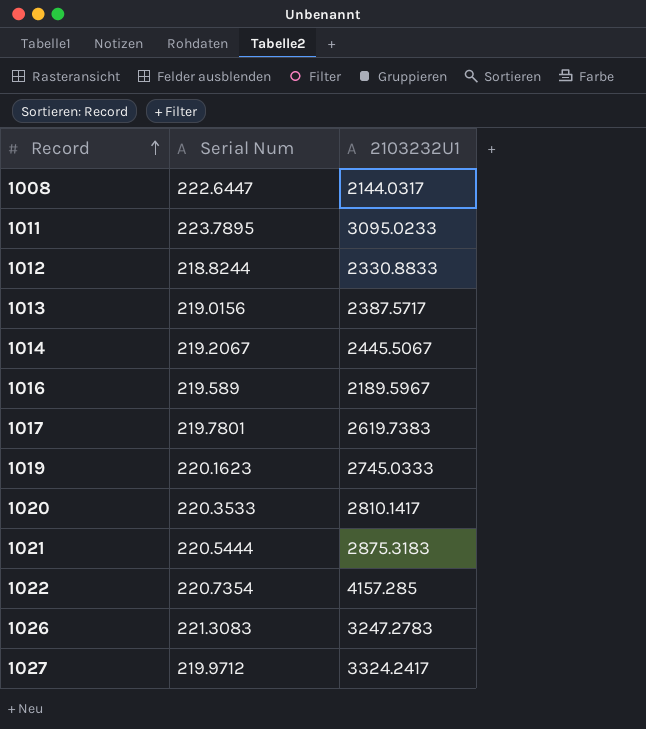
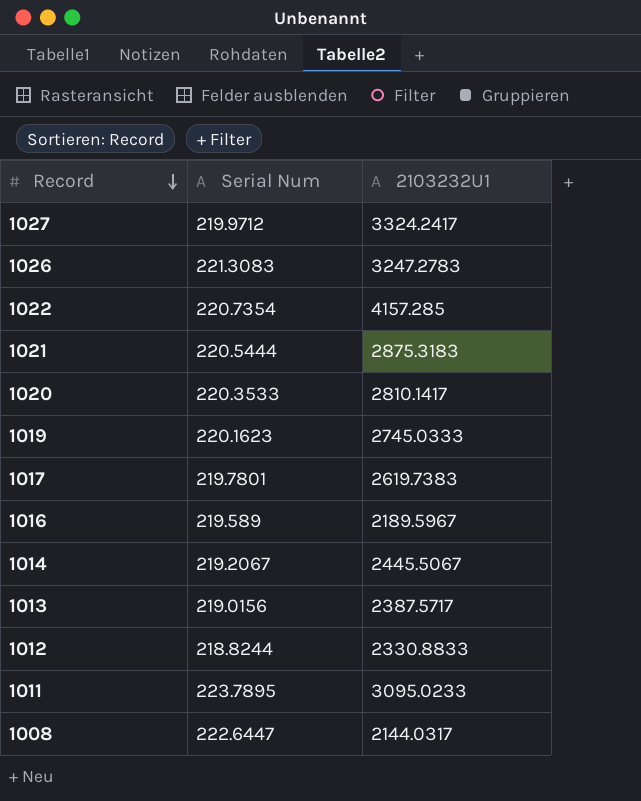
row order: Record ascending -> Record descending

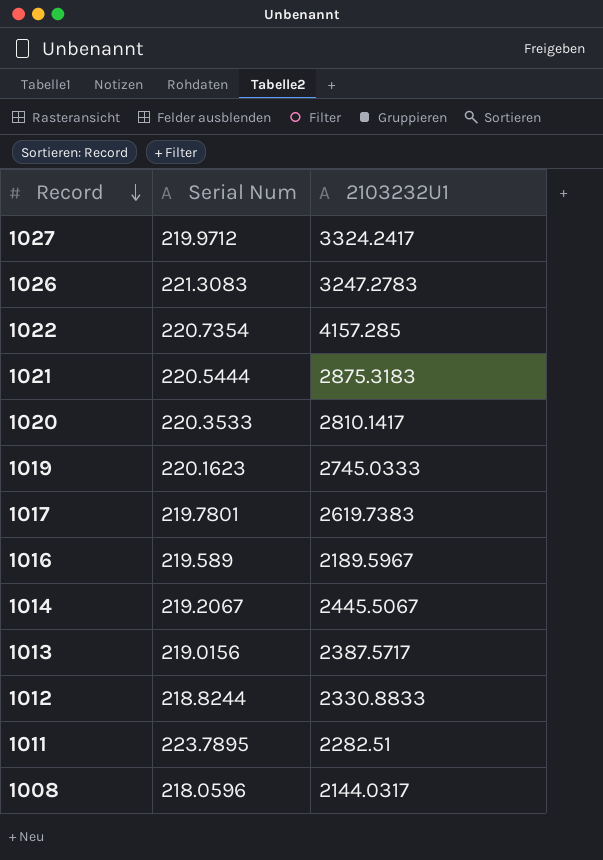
1011 | 2103232U1: 3095.0233 -> 2282.51
1008 | Serial Num: 222.6447 -> 218.0596

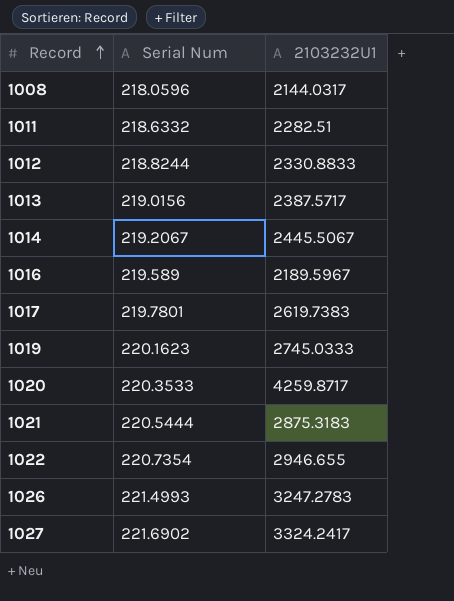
row order: Record descending -> Record ascending
1011 | Serial Num: 223.7895 -> 218.6332
1020 | 2103232U1: 2810.1417 -> 4259.8717
1022 | 2103232U1: 4157.285 -> 2946.655
1026 | Serial Num: 221.3083 -> 221.4993
1027 | Serial Num: 219.9712 -> 221.6902

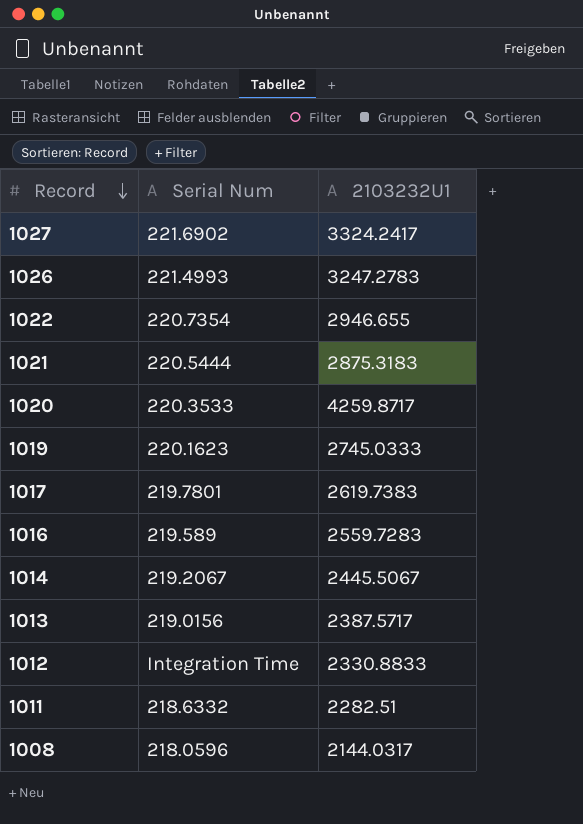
row order: Record ascending -> Record descending
1016 | 2103232U1: 2189.5967 -> 2559.7283
1012 | Serial Num: 218.8244 -> Integration Time

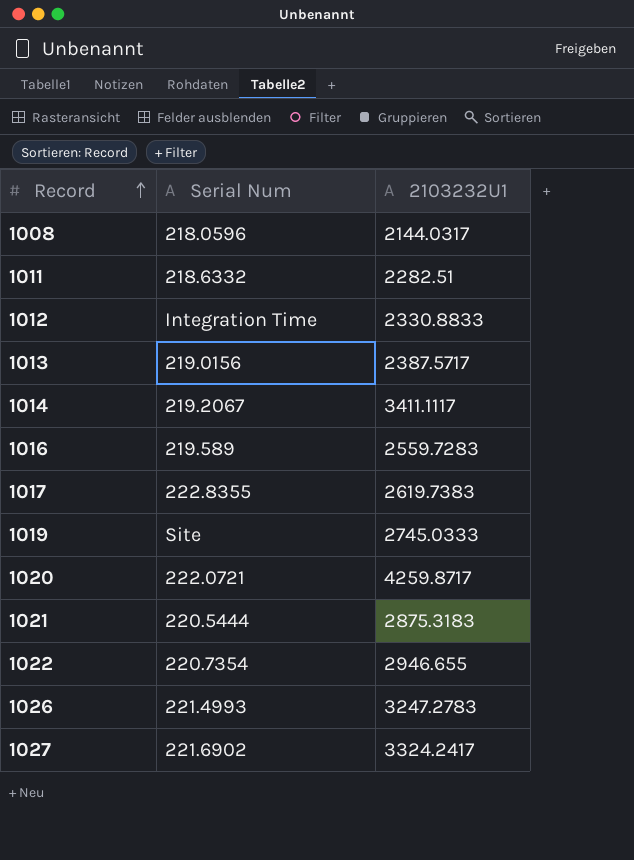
row order: Record descending -> Record ascending
1014 | 2103232U1: 2445.5067 -> 3411.1117
1017 | Serial Num: 219.7801 -> 222.8355
1019 | Serial Num: 220.1623 -> Site
1020 | Serial Num: 220.3533 -> 222.0721

